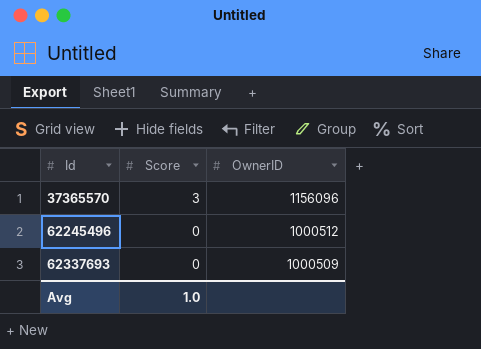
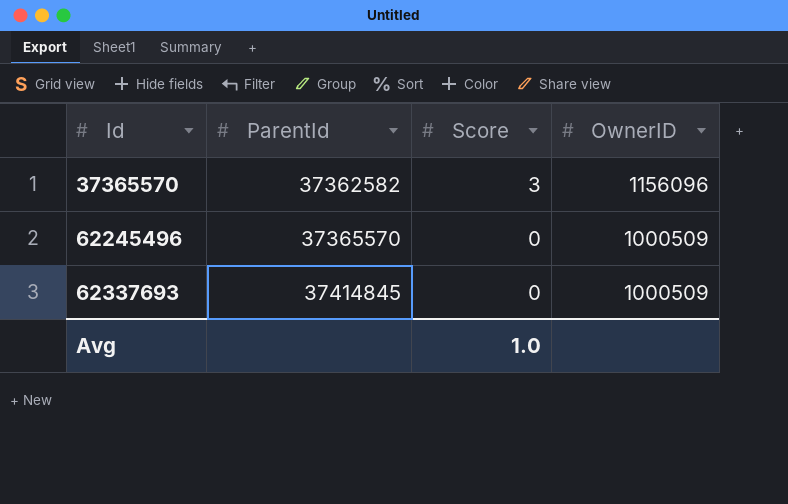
column ParentId | position: none -> 2
62245496 | OwnerID: 1000512 -> 1000509

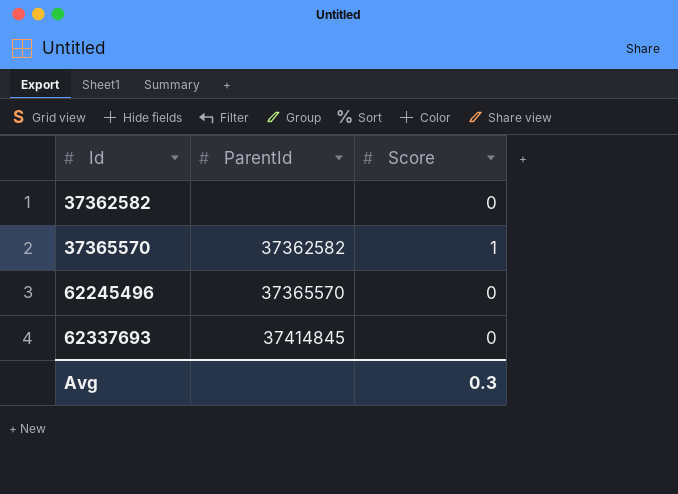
column OwnerID | position: 4 -> none
row 37362582: none -> none | 0
37365570 | Score: 3 -> 1
Avg | Score: 1.0 -> 0.3

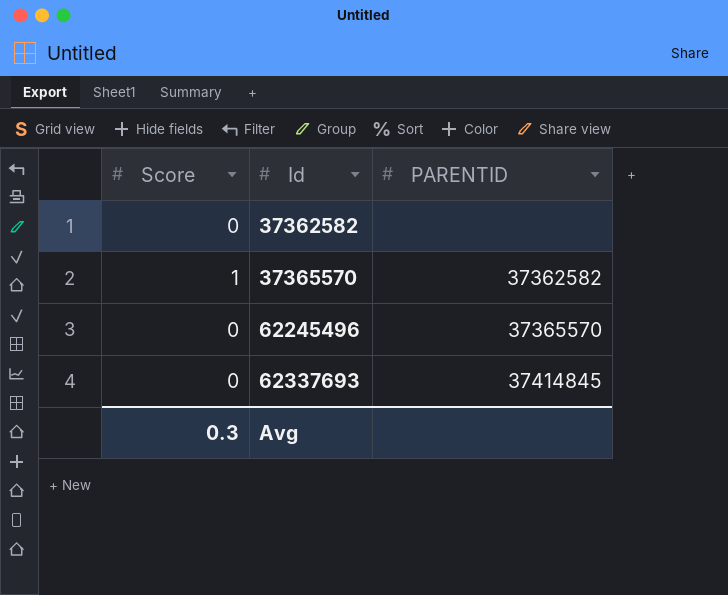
column Score | position: 3 -> 1
column name: ParentId -> PARENTID

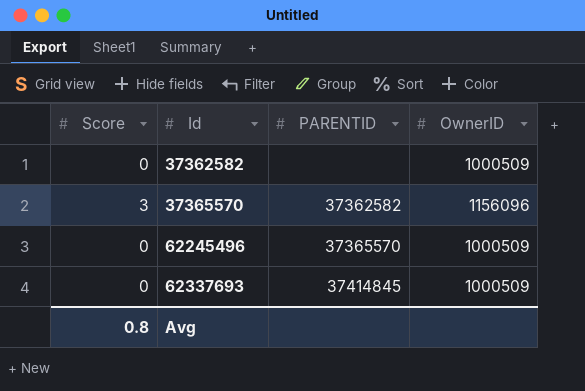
column OwnerID | position: none -> 4
37365570 | Score: 1 -> 3
Avg | Score: 0.3 -> 0.8

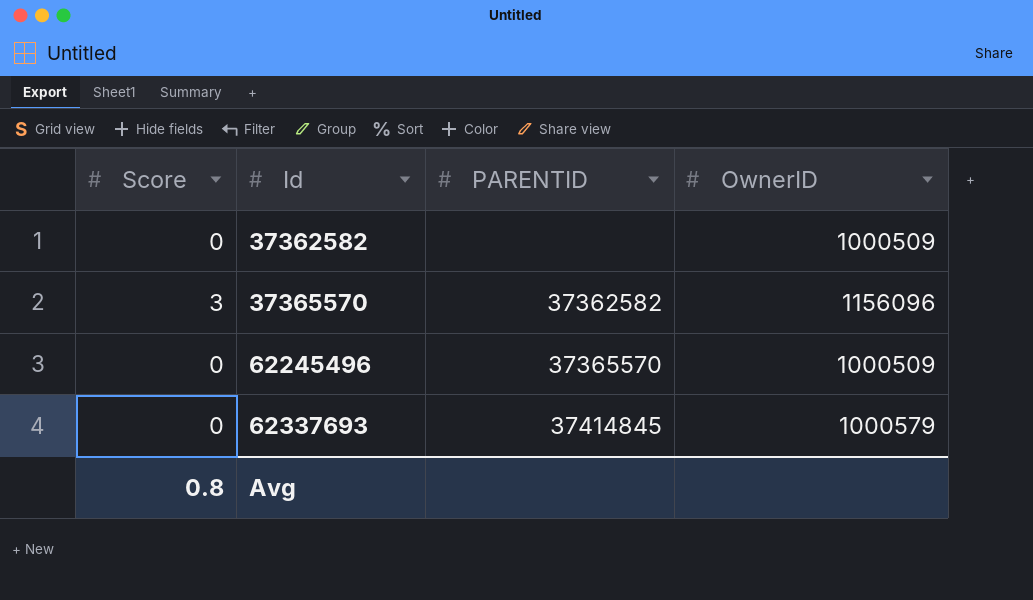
62337693 | OwnerID: 1000509 -> 1000579

